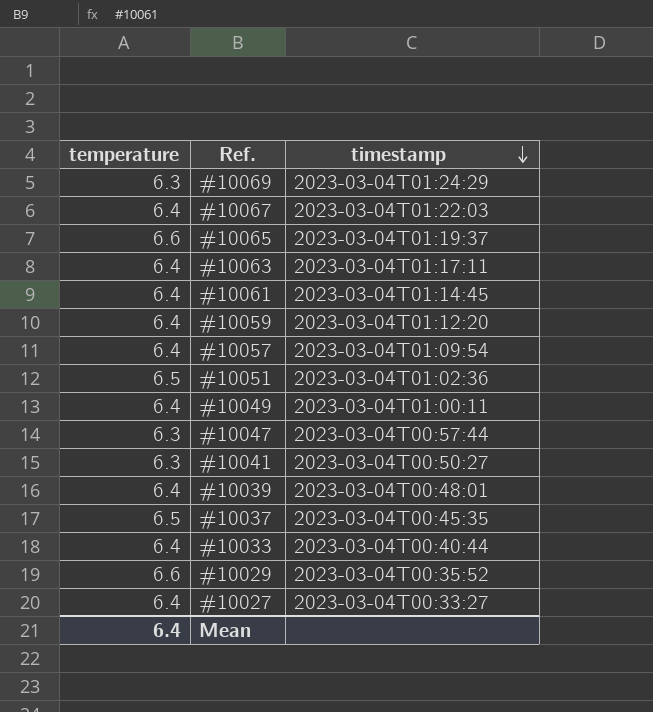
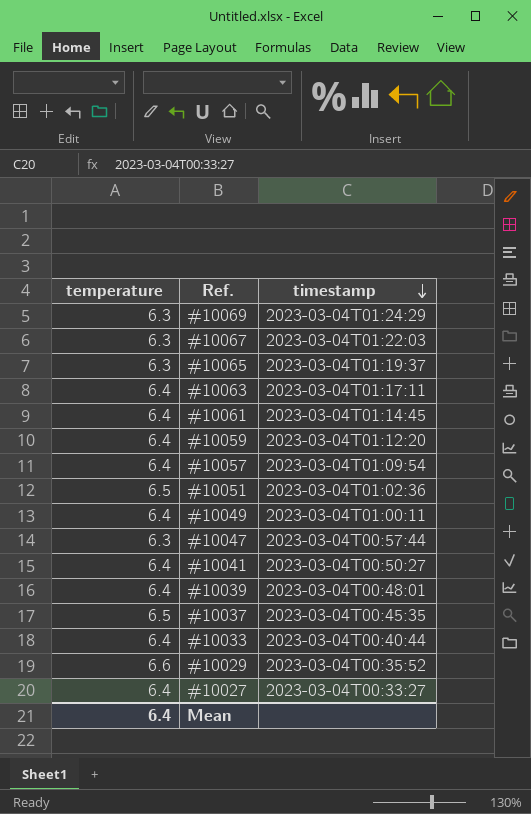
#10067 | temperature: 6.4 -> 6.3
#10065 | temperature: 6.6 -> 6.3
#10041 | temperature: 6.3 -> 6.4

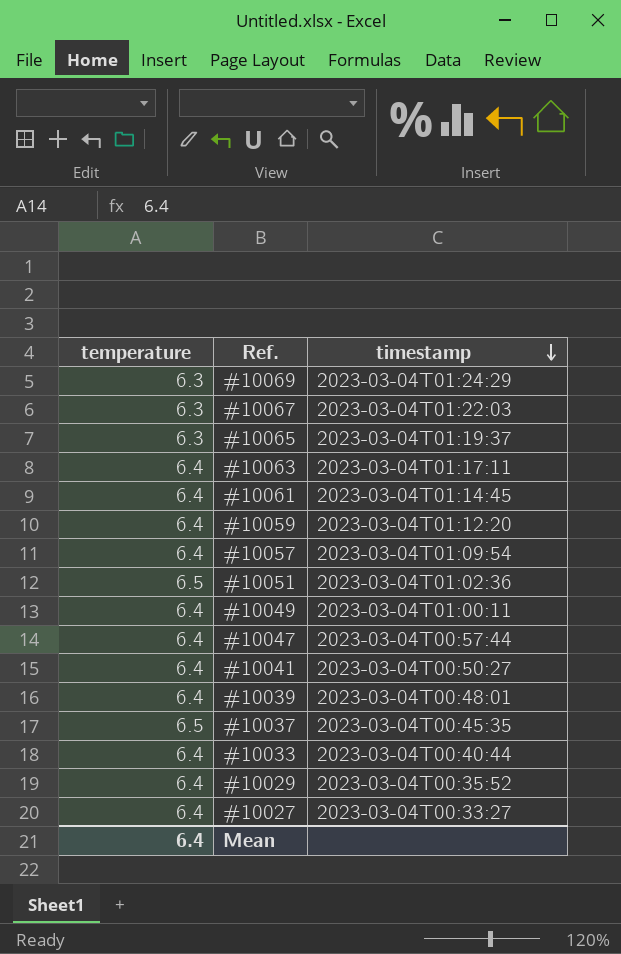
#10047 | temperature: 6.3 -> 6.4
#10029 | temperature: 6.6 -> 6.4

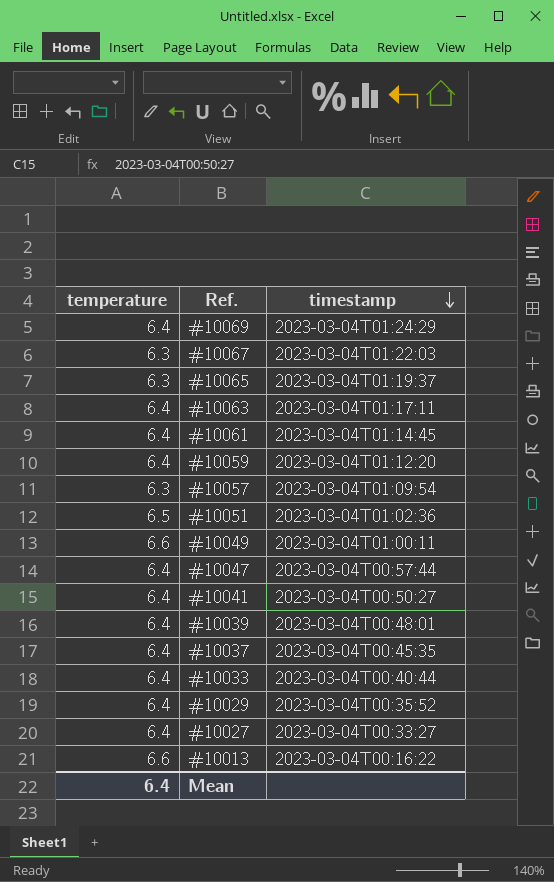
#10069 | temperature: 6.3 -> 6.4
#10057 | temperature: 6.4 -> 6.3
#10049 | temperature: 6.4 -> 6.6
#10037 | temperature: 6.5 -> 6.4
row #10013: none -> 6.6 | 2023-03-04T00:16:22

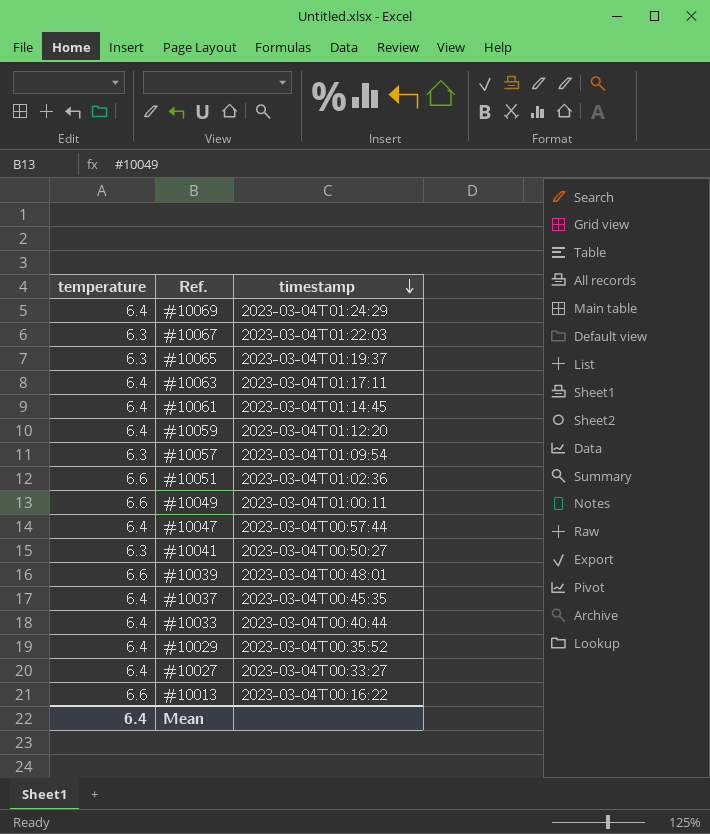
#10051 | temperature: 6.5 -> 6.6
#10041 | temperature: 6.4 -> 6.3
#10039 | temperature: 6.4 -> 6.6

